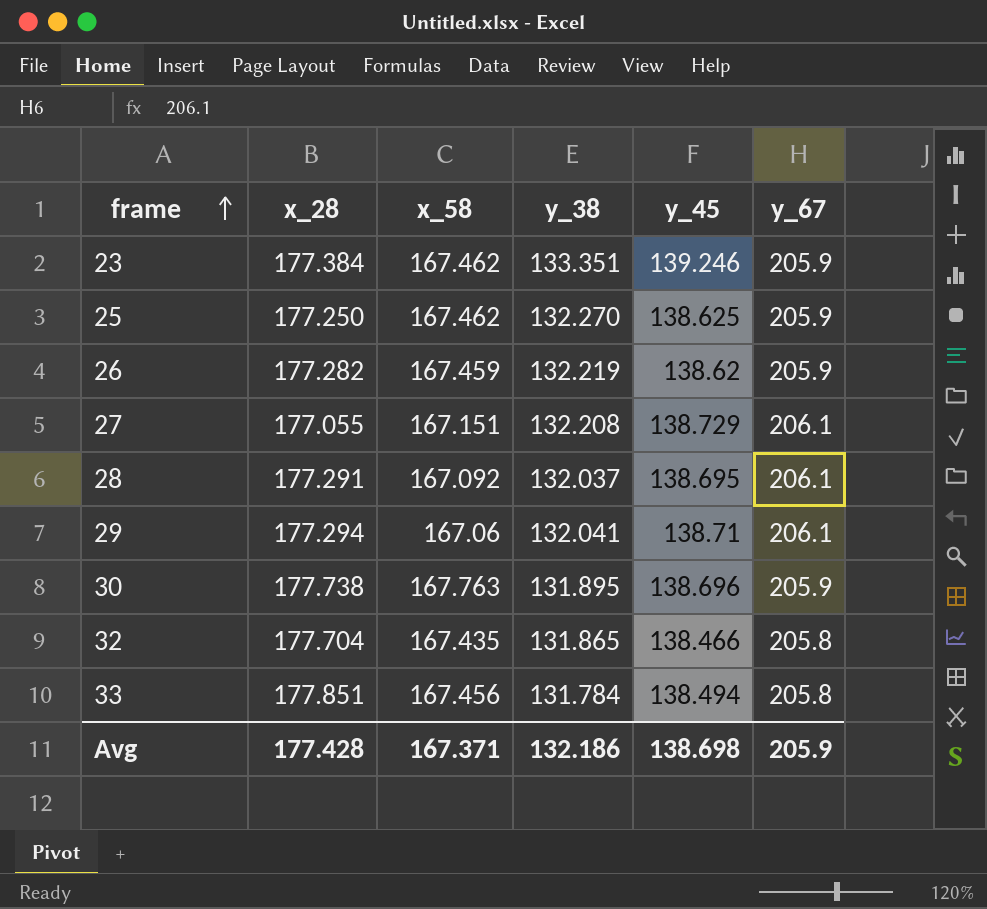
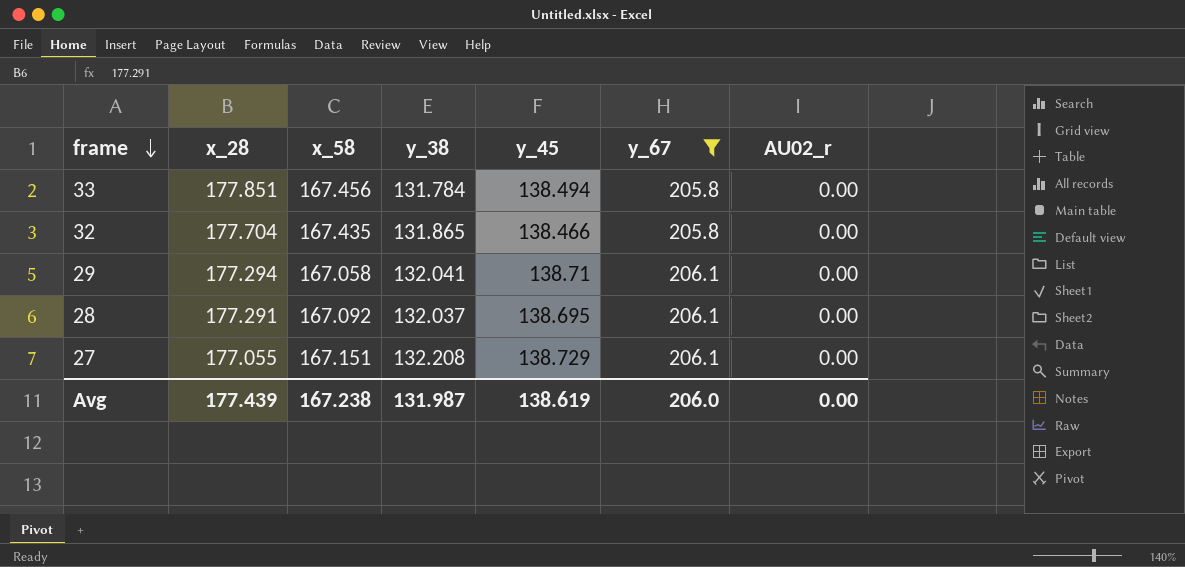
filter: none -> y_67 != 205.9
row order: frame ascending -> frame descending
column AU02_r | position: none -> 7
29 | x_58: 167.06 -> 167.058
Avg | x_28: 177.428 -> 177.439
Avg | x_58: 167.371 -> 167.238
Avg | y_38: 132.186 -> 131.987
Avg | y_45: 138.698 -> 138.619
Avg | y_67: 205.9 -> 206.0

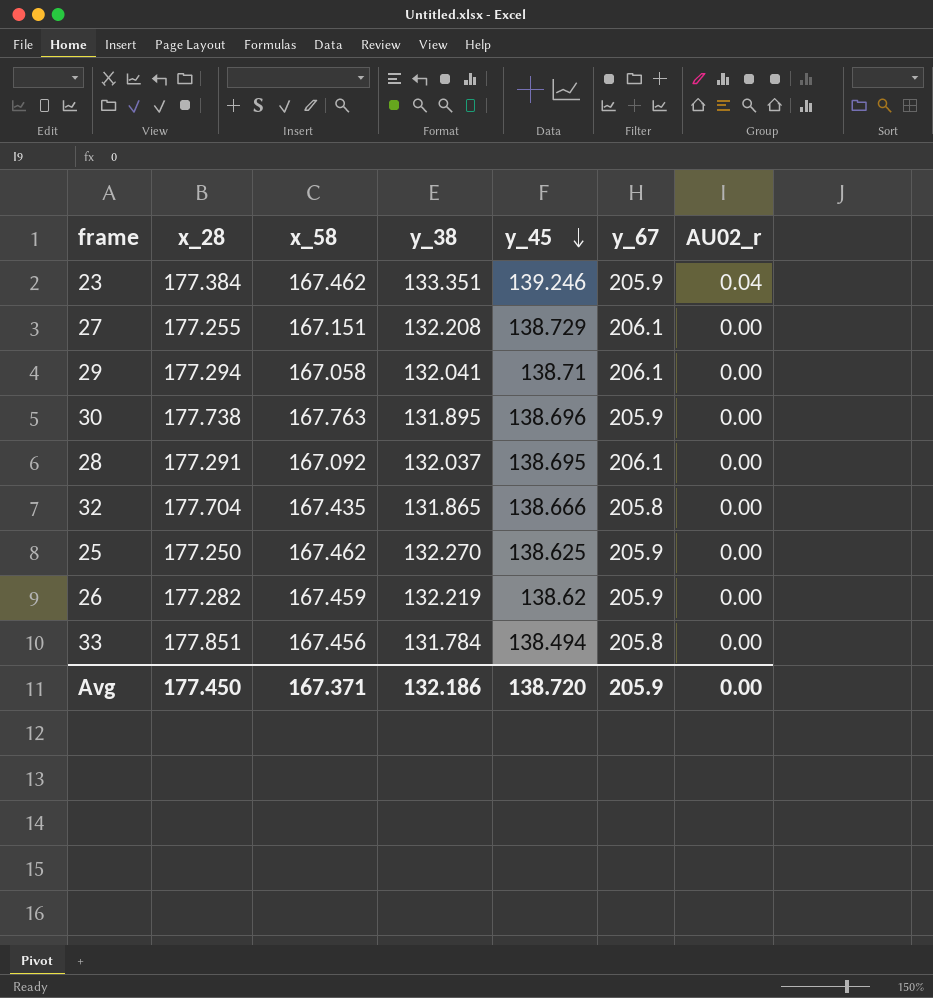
filter: y_67 != 205.9 -> none
row order: frame descending -> y_45 descending
27 | x_28: 177.055 -> 177.255
32 | y_45: 138.466 -> 138.666
Avg | x_28: 177.439 -> 177.450
Avg | x_58: 167.238 -> 167.371
Avg | y_38: 131.987 -> 132.186
Avg | y_45: 138.619 -> 138.720
Avg | y_67: 206.0 -> 205.9

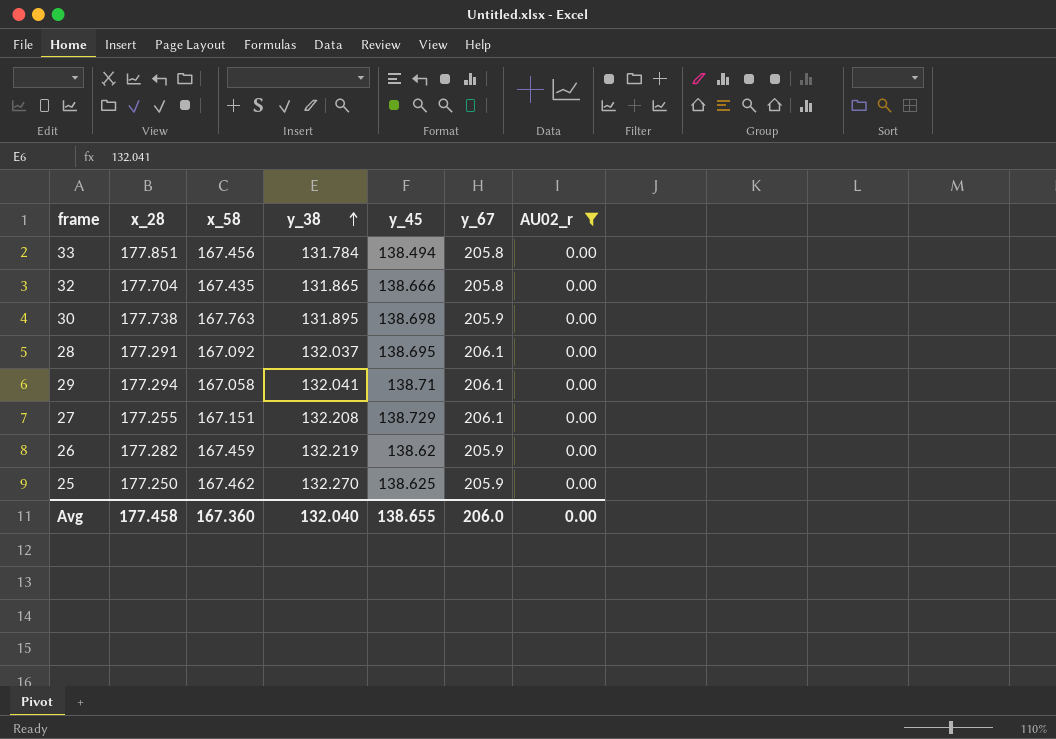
filter: none -> AU02_r = 0.00
row order: y_45 descending -> y_38 ascending
30 | y_45: 138.696 -> 138.698
Avg | x_28: 177.450 -> 177.458
Avg | x_58: 167.371 -> 167.360
Avg | y_38: 132.186 -> 132.040
Avg | y_45: 138.720 -> 138.655
Avg | y_67: 205.9 -> 206.0

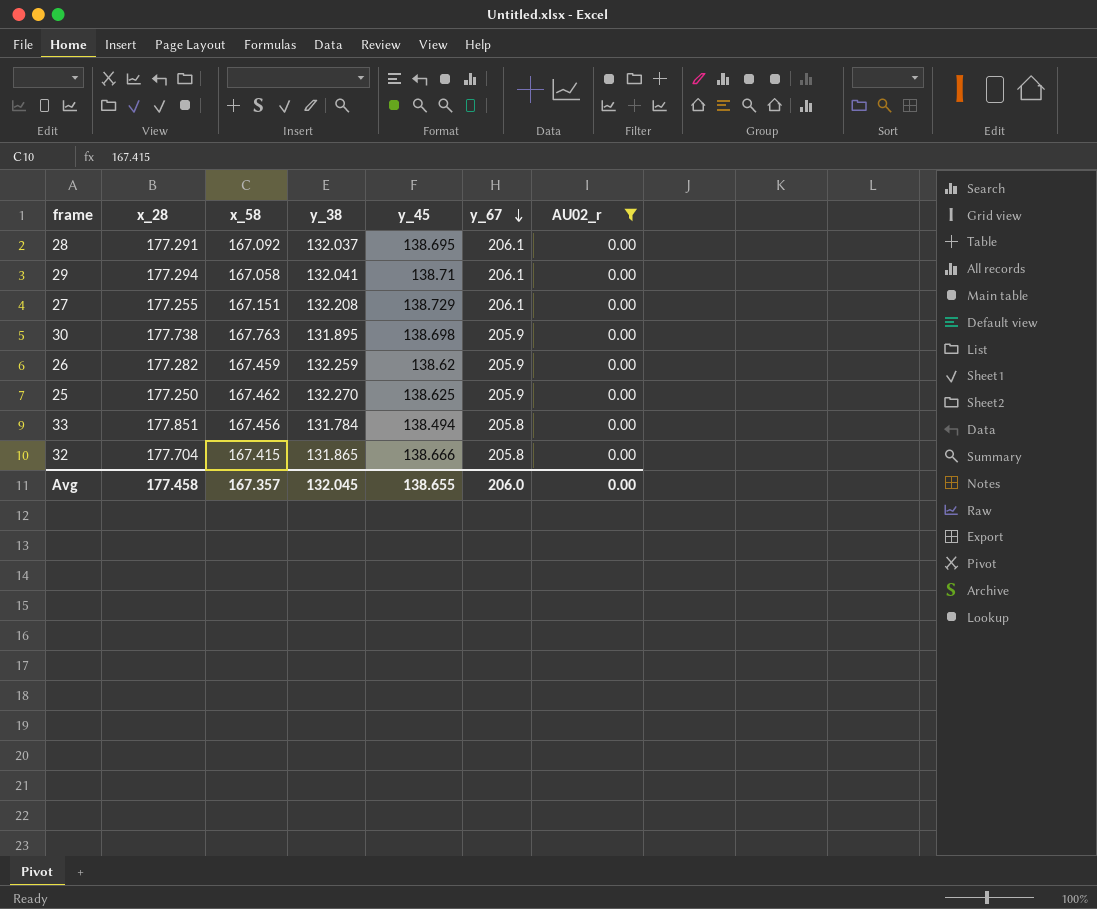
row order: y_38 ascending -> y_67 descending
26 | y_38: 132.219 -> 132.259
32 | x_58: 167.435 -> 167.415
Avg | x_58: 167.360 -> 167.357
Avg | y_38: 132.040 -> 132.045

